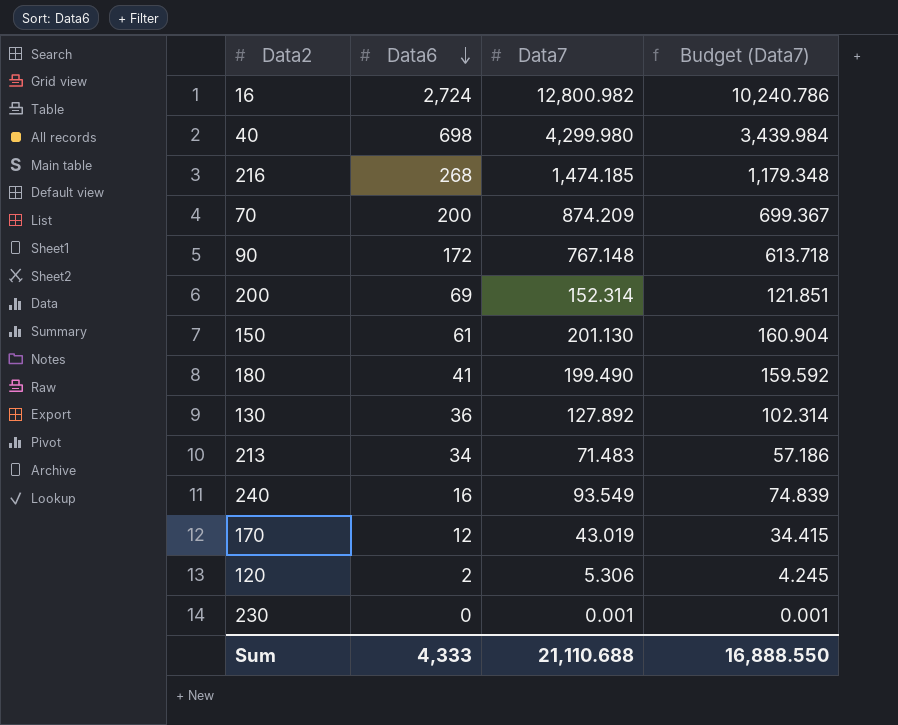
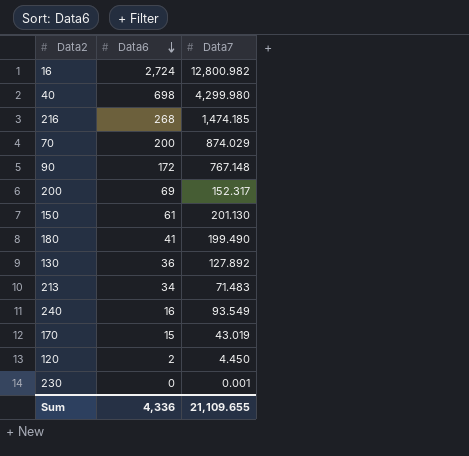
column Budget (Data7) | formula: [Data7] * 0.8 -> none
70 | Data7: 874.209 -> 874.029
200 | Data7: 152.314 -> 152.317
170 | Data6: 12 -> 15
120 | Data7: 5.306 -> 4.450
Sum | Data6: 4,333 -> 4,336
Sum | Data7: 21,110.688 -> 21,109.655

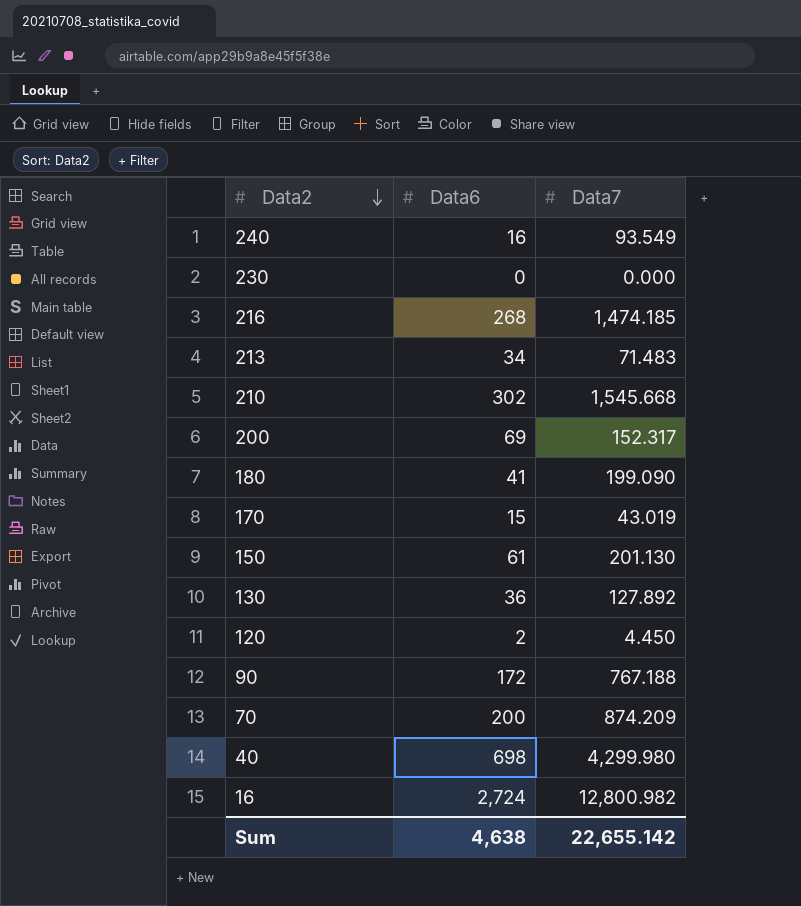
row order: Data6 descending -> Data2 descending
230 | Data7: 0.001 -> 0.000
row 210: none -> 302 | 1,545.668
180 | Data7: 199.490 -> 199.090
90 | Data7: 767.148 -> 767.188
70 | Data7: 874.029 -> 874.209
Sum | Data6: 4,336 -> 4,638
Sum | Data7: 21,109.655 -> 22,655.142

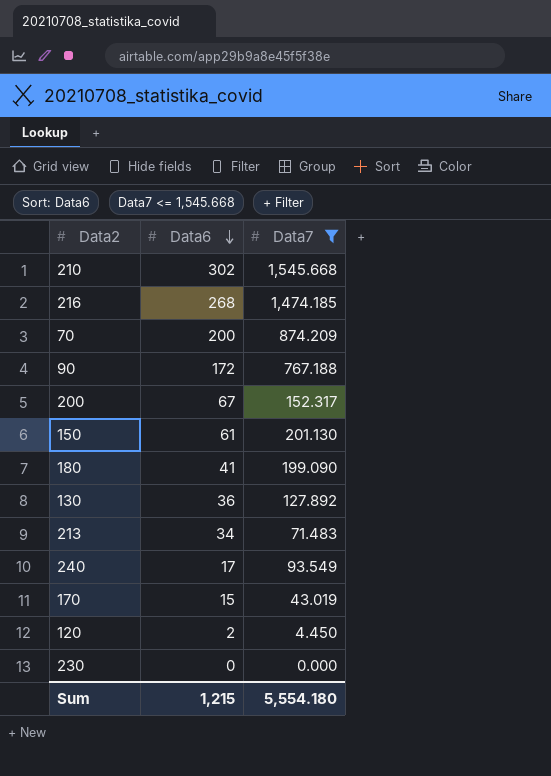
filter: none -> Data7 <= 1,545.668
row order: Data2 descending -> Data6 descending
200 | Data6: 69 -> 67
240 | Data6: 16 -> 17
Sum | Data6: 4,638 -> 1,215
Sum | Data7: 22,655.142 -> 5,554.180

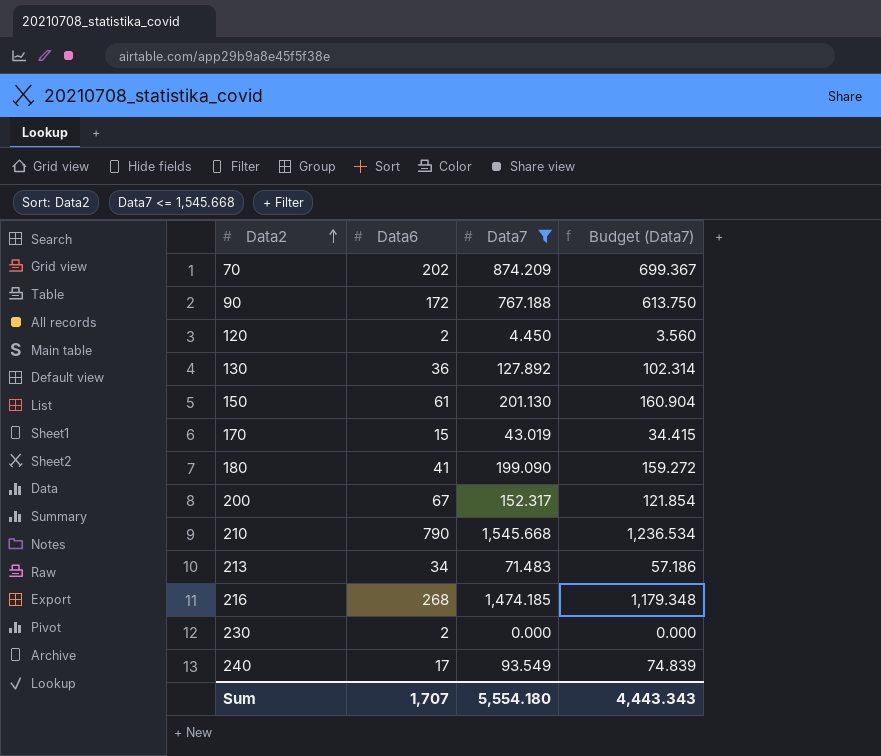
row order: Data6 descending -> Data2 ascending
column Budget (Data7) | formula: none -> [Data7] * 0.8
70 | Data6: 200 -> 202
210 | Data6: 302 -> 790
230 | Data6: 0 -> 2
Sum | Data6: 1,215 -> 1,707

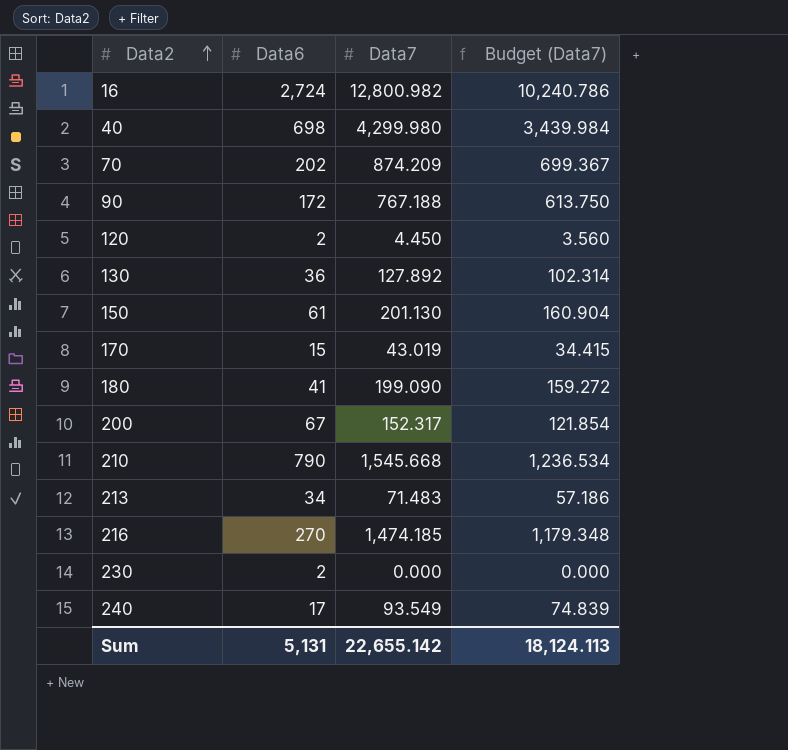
filter: Data7 <= 1,545.668 -> none
216 | Data6: 268 -> 270
Sum | Data6: 1,707 -> 5,131
Sum | Data7: 5,554.180 -> 22,655.142
Sum | Budget (Data7): 4,443.343 -> 18,124.113

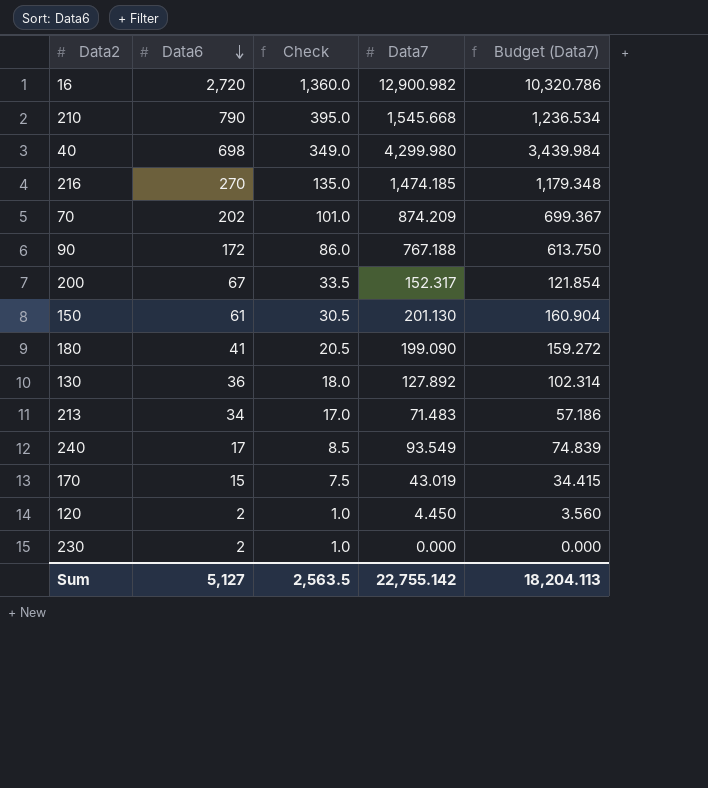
row order: Data2 ascending -> Data6 descending
column Check | formula: none -> [Data6] * 0.5
16 | Data6: 2,724 -> 2,720
16 | Data7: 12,800.982 -> 12,900.982
16 | Budget (Data7): 10,240.786 -> 10,320.786
Sum | Data6: 5,131 -> 5,127
Sum | Data7: 22,655.142 -> 22,755.142
Sum | Budget (Data7): 18,124.113 -> 18,204.113

